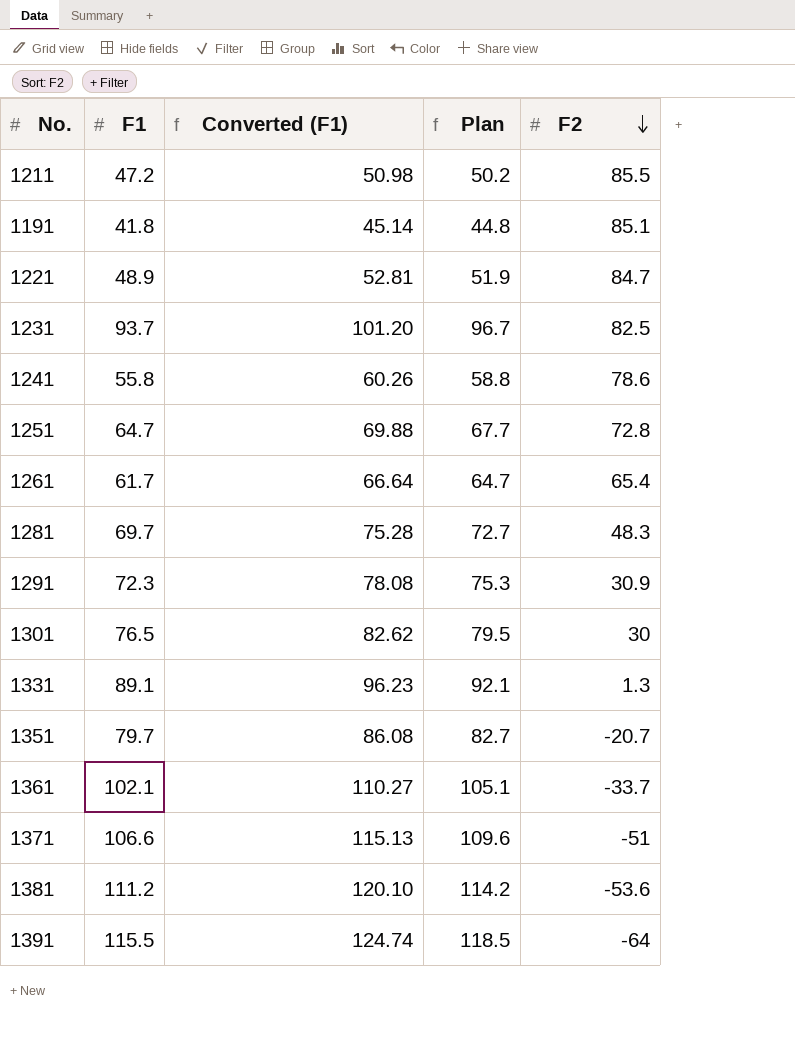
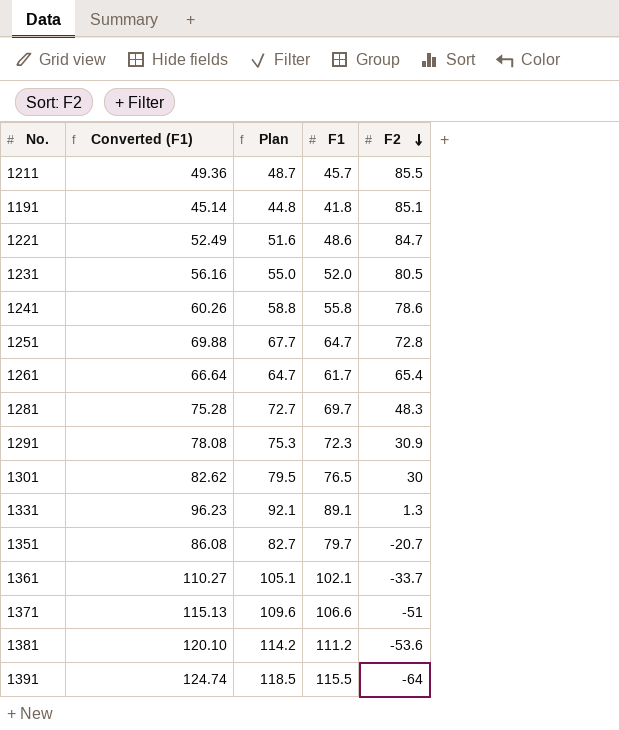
column F1 | position: 2 -> 4
1211 | Converted (F1): 50.98 -> 49.36
1211 | Plan: 50.2 -> 48.7
1211 | F1: 47.2 -> 45.7
1221 | Converted (F1): 52.81 -> 52.49
1221 | Plan: 51.9 -> 51.6
1221 | F1: 48.9 -> 48.6
1231 | Converted (F1): 101.20 -> 56.16
1231 | Plan: 96.7 -> 55.0
1231 | F1: 93.7 -> 52.0
1231 | F2: 82.5 -> 80.5

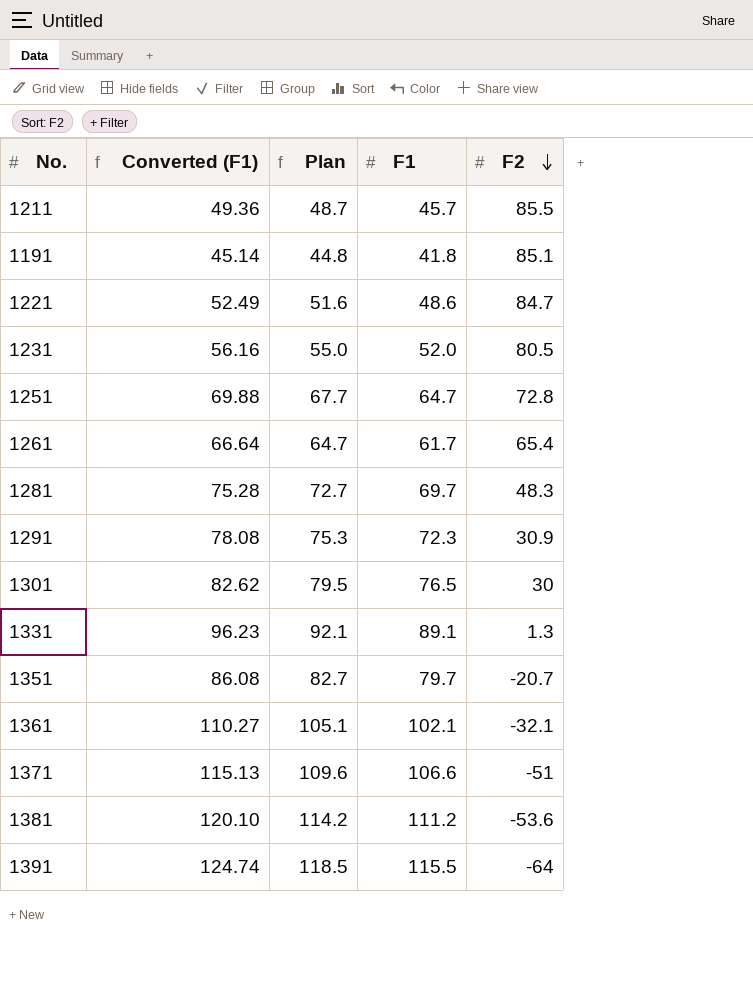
row 1241: 60.26 | 58.8 | 55.8 | 78.6 -> none
1361 | F2: -33.7 -> -32.1

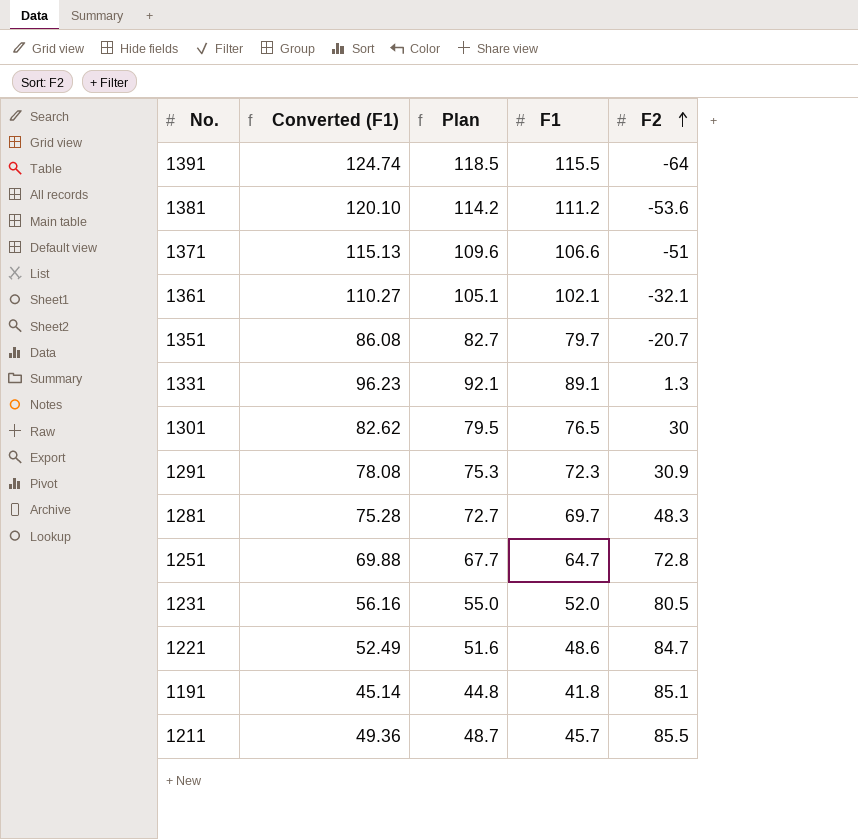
row order: F2 descending -> F2 ascending
row 1261: 66.64 | 64.7 | 61.7 | 65.4 -> none

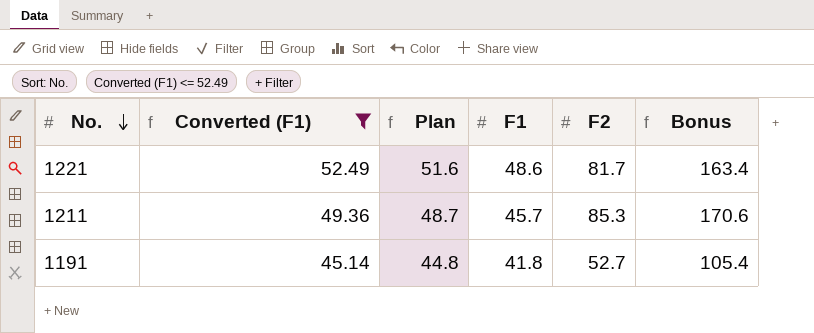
filter: none -> Converted (F1) <= 52.49
row order: F2 ascending -> No. descending
column Bonus | formula: none -> [F2] * 2
1221 | F2: 84.7 -> 81.7
1211 | F2: 85.5 -> 85.3
1191 | F2: 85.1 -> 52.7

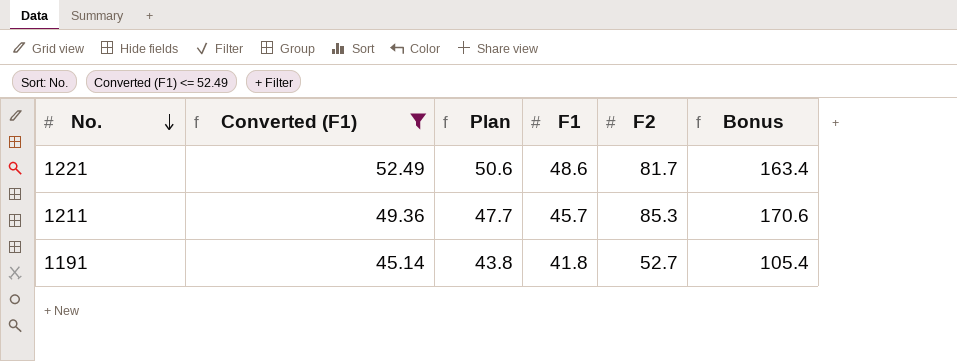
column Plan | formula: [F1] + 3 -> [F1] + 2

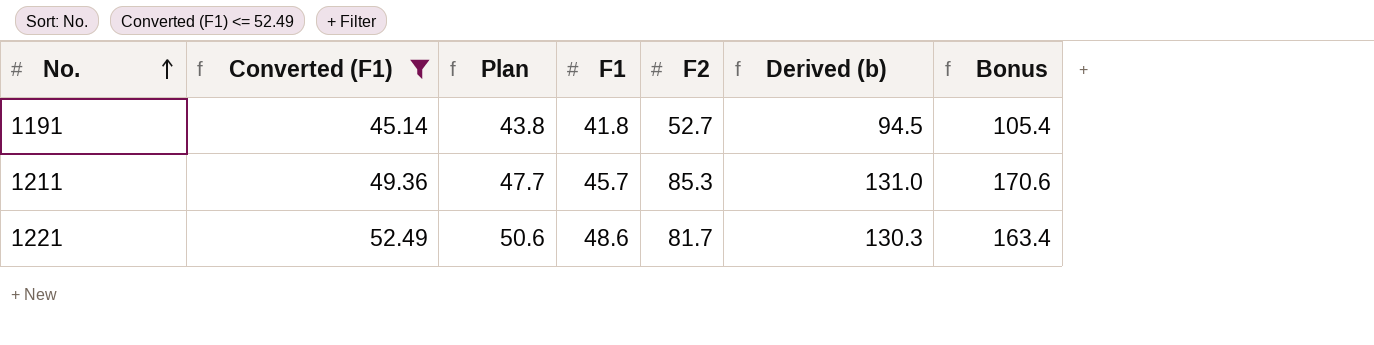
row order: No. descending -> No. ascending
column Derived (b) | formula: none -> [F1] + [F2]

